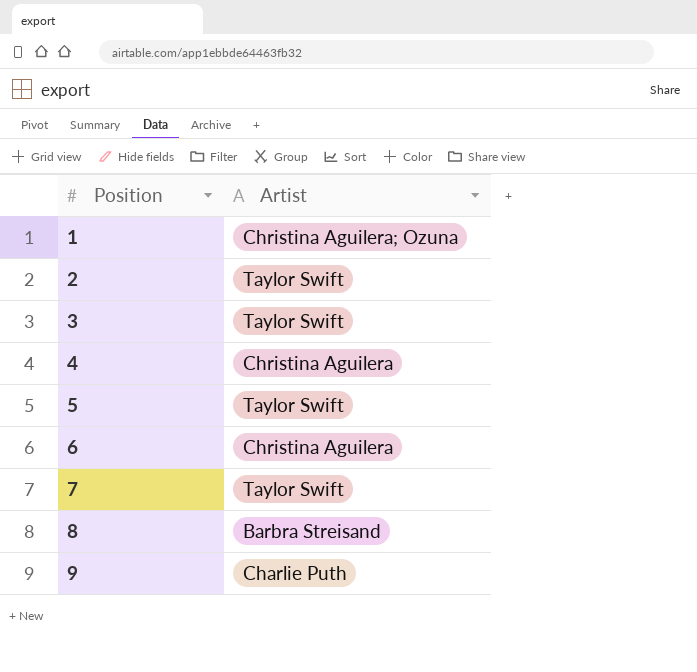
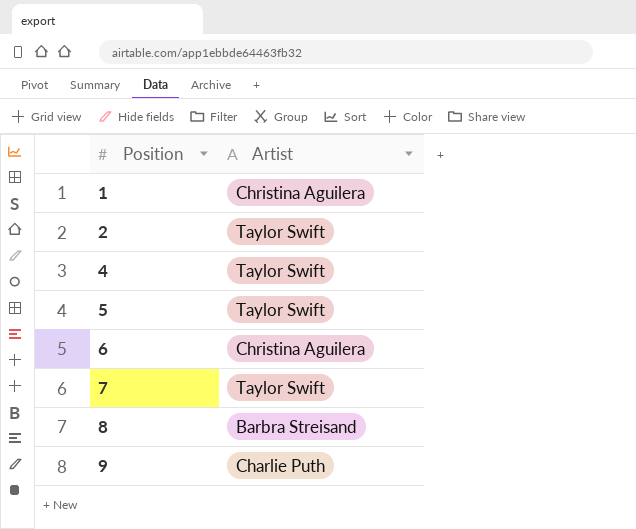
row 3: Taylor Swift -> none
1 | Artist: Christina Aguilera; Ozuna -> Christina Aguilera
4 | Artist: Christina Aguilera -> Taylor Swift

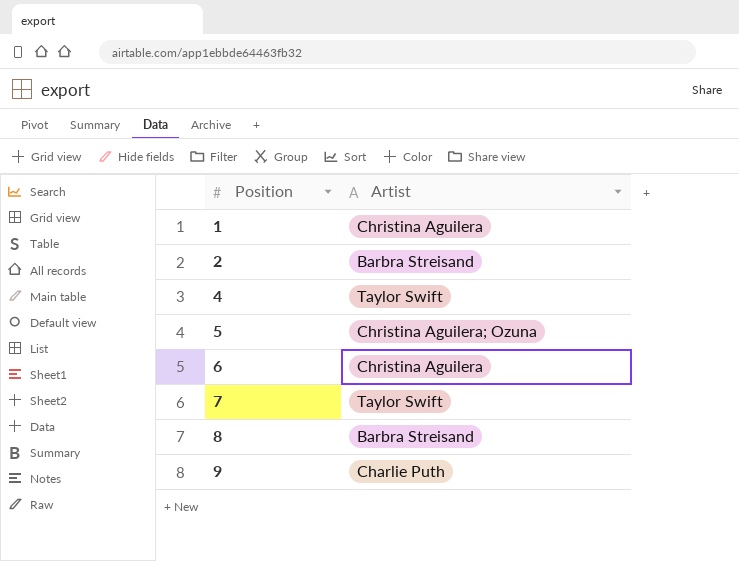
2 | Artist: Taylor Swift -> Barbra Streisand
5 | Artist: Taylor Swift -> Christina Aguilera; Ozuna

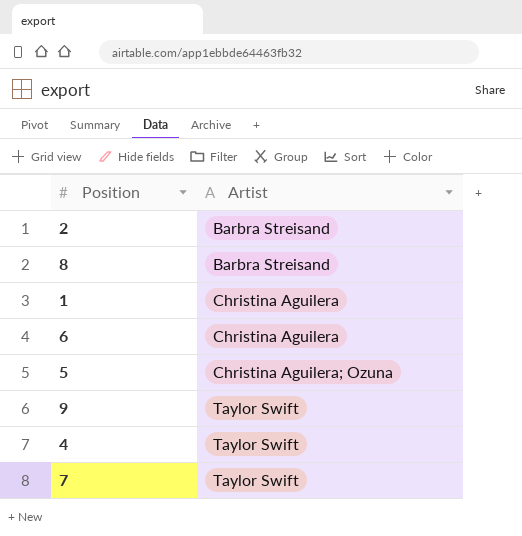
row order: Position ascending -> Artist ascending
9 | Artist: Charlie Puth -> Taylor Swift

